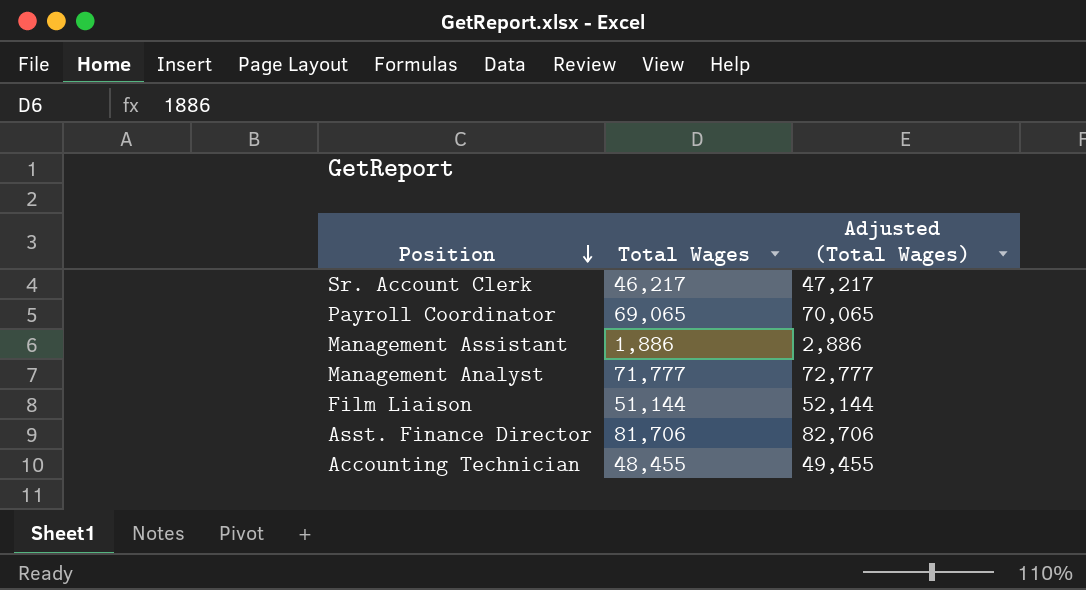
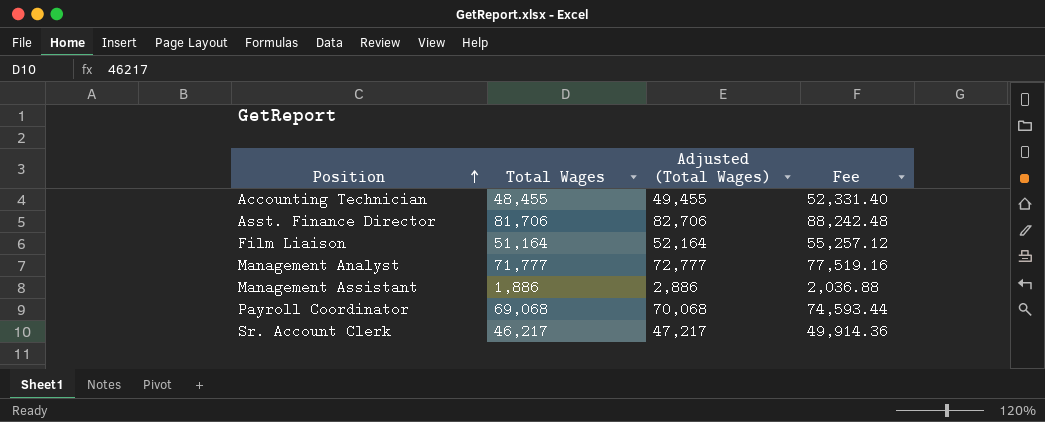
row order: Position descending -> Position ascending
column Fee | formula: none -> [Total Wages] * 1.08
Film Liaison | Total Wages: 51,144 -> 51,164
Film Liaison | Adjusted (Total Wages): 52,144 -> 52,164
Payroll Coordinator | Total Wages: 69,065 -> 69,068
Payroll Coordinator | Adjusted (Total Wages): 70,065 -> 70,068

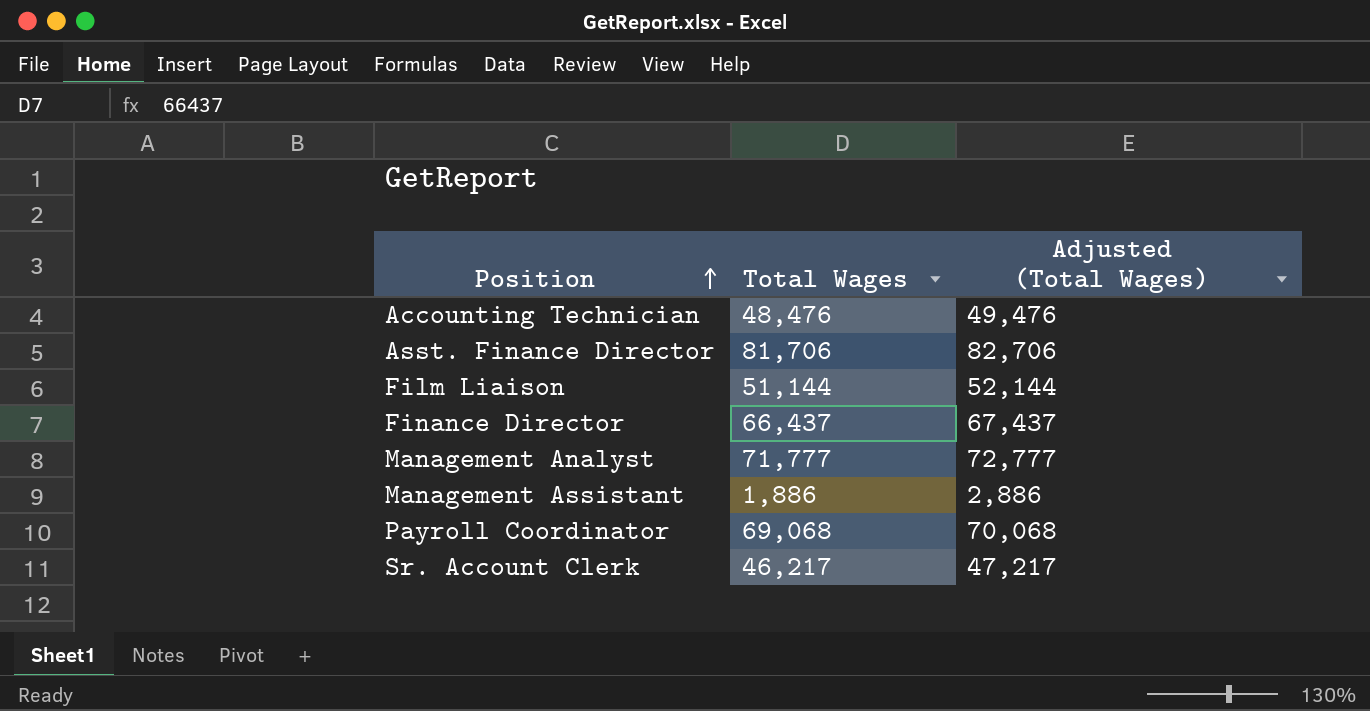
column Fee | formula: [Total Wages] * 1.08 -> none
Accounting Technician | Total Wages: 48,455 -> 48,476
Accounting Technician | Adjusted (Total Wages): 49,455 -> 49,476
Film Liaison | Total Wages: 51,164 -> 51,144
Film Liaison | Adjusted (Total Wages): 52,164 -> 52,144
row Finance Director: none -> 66,437 | 67,437

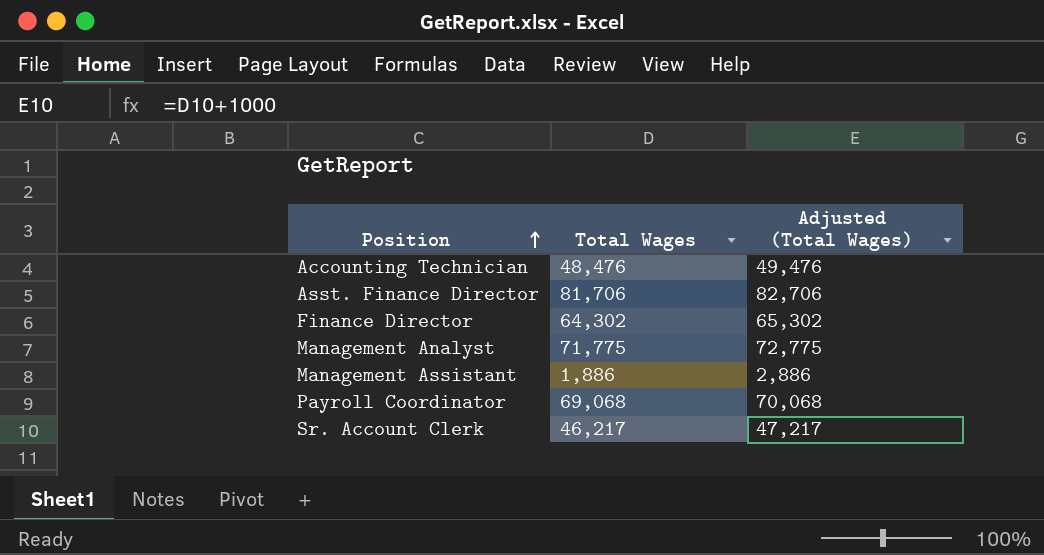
row Film Liaison: 51,144 | 52,144 -> none
Finance Director | Total Wages: 66,437 -> 64,302
Finance Director | Adjusted (Total Wages): 67,437 -> 65,302
Management Analyst | Total Wages: 71,777 -> 71,775
Management Analyst | Adjusted (Total Wages): 72,777 -> 72,775

